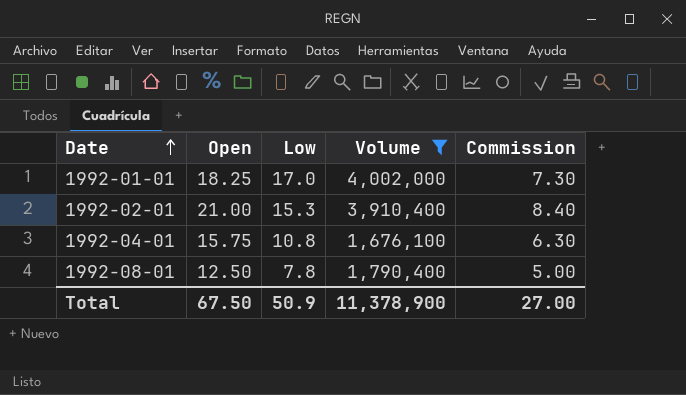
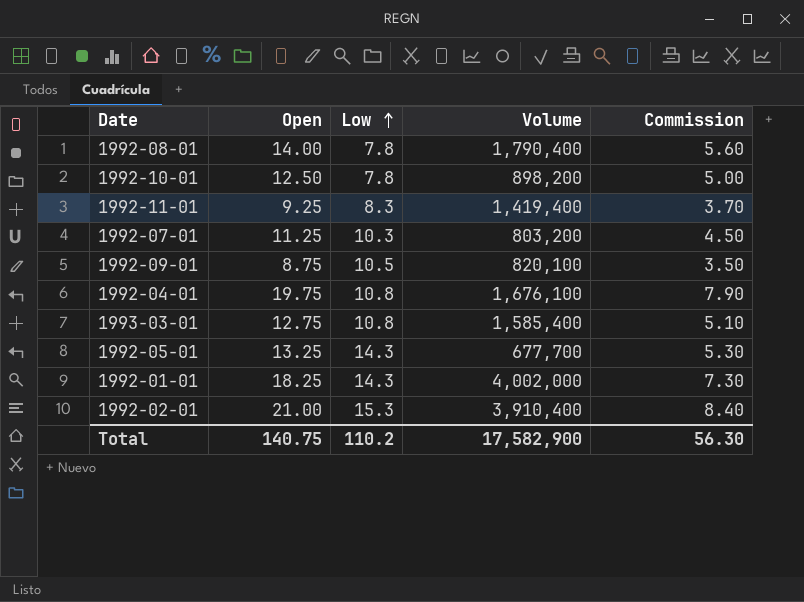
filter: Volume >= 1,676,100 -> none
row order: Date ascending -> Low ascending
1992-08-01 | Open: 12.50 -> 14.00
1992-08-01 | Commission: 5.00 -> 5.60
1992-04-01 | Open: 15.75 -> 19.75
1992-04-01 | Commission: 6.30 -> 7.90
1992-01-01 | Low: 17.0 -> 14.3
Total | Open: 67.50 -> 140.75
Total | Low: 50.9 -> 110.2
Total | Volume: 11,378,900 -> 17,582,900
Total | Commission: 27.00 -> 56.30

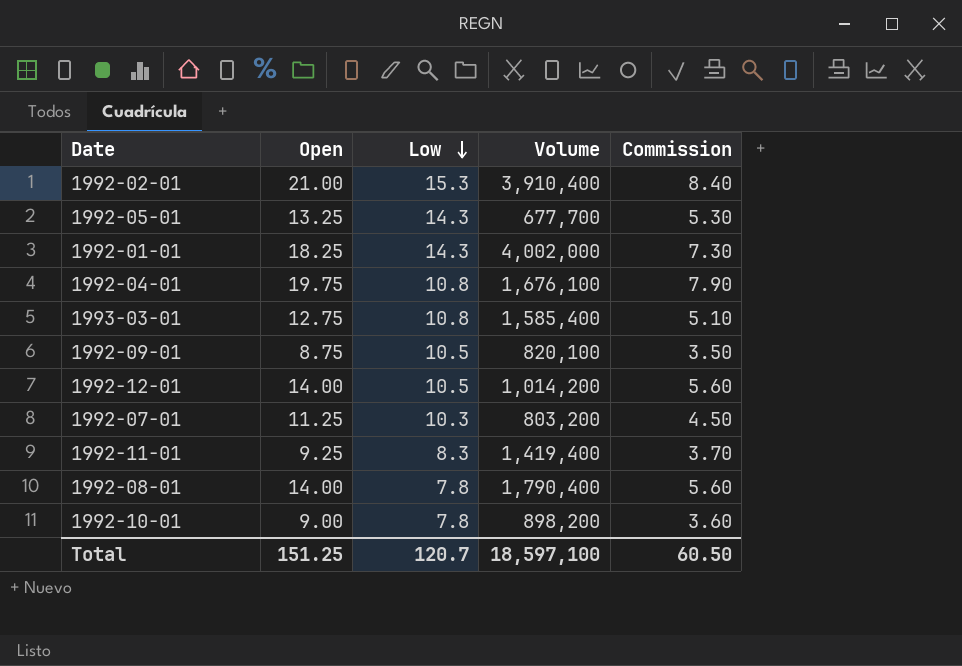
row order: Low ascending -> Low descending
row 1992-12-01: none -> 14.00 | 10.5 | 1,014,200 | 5.60
1992-10-01 | Open: 12.50 -> 9.00
1992-10-01 | Commission: 5.00 -> 3.60
Total | Open: 140.75 -> 151.25
Total | Low: 110.2 -> 120.7
Total | Volume: 17,582,900 -> 18,597,100
Total | Commission: 56.30 -> 60.50

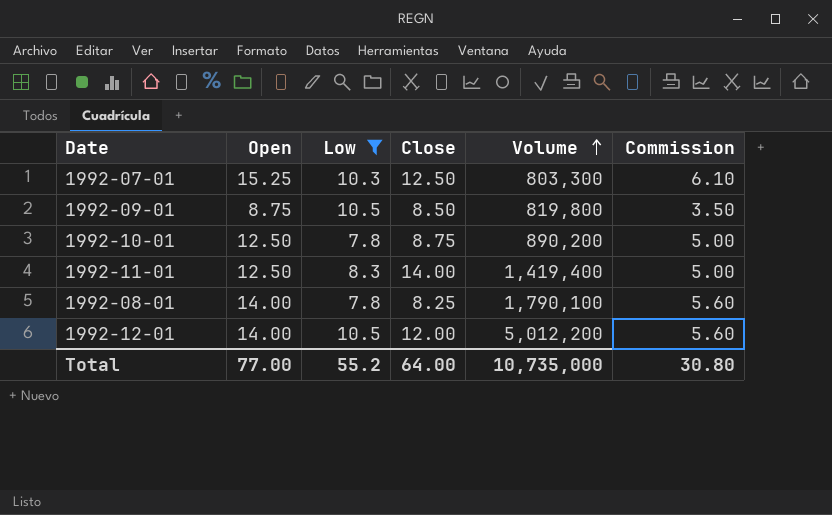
filter: none -> Low <= 10.5
row order: Low descending -> Volume ascending
column Close | position: none -> 4
1992-07-01 | Open: 11.25 -> 15.25
1992-07-01 | Volume: 803,200 -> 803,300
1992-07-01 | Commission: 4.50 -> 6.10
1992-09-01 | Volume: 820,100 -> 819,800
1992-10-01 | Open: 9.00 -> 12.50
1992-10-01 | Volume: 898,200 -> 890,200
1992-10-01 | Commission: 3.60 -> 5.00
1992-11-01 | Open: 9.25 -> 12.50
1992-11-01 | Commission: 3.70 -> 5.00
1992-08-01 | Volume: 1,790,400 -> 1,790,100
1992-12-01 | Volume: 1,014,200 -> 5,012,200
Total | Open: 151.25 -> 77.00
Total | Low: 120.7 -> 55.2
Total | Volume: 18,597,100 -> 10,735,000
Total | Commission: 60.50 -> 30.80

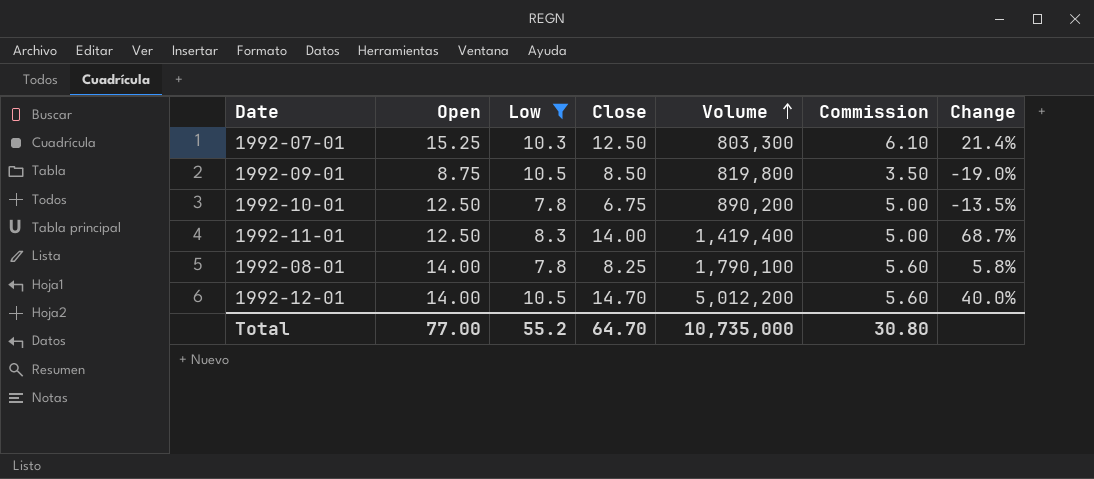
column Change | formula: none -> ([Close] - [Low]) / [Low]
1992-10-01 | Close: 8.75 -> 6.75
1992-12-01 | Close: 12.00 -> 14.70
Total | Close: 64.00 -> 64.70

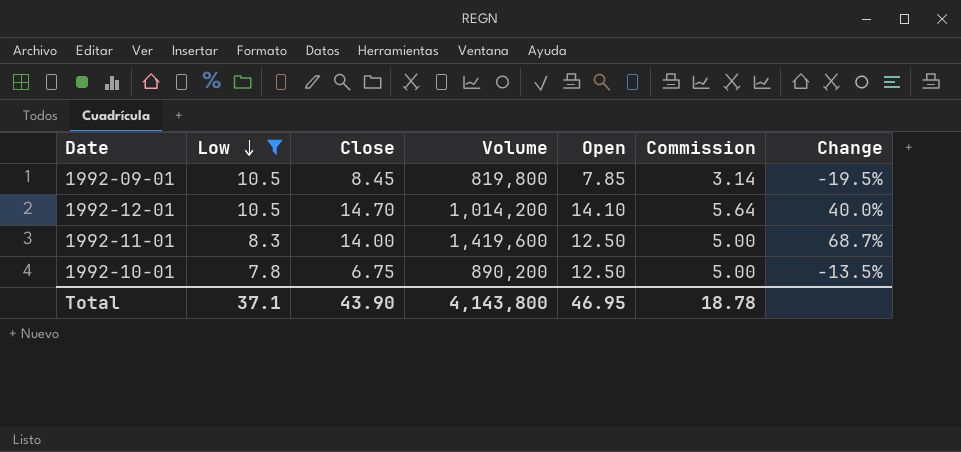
row order: Volume ascending -> Low descending
column Open | position: 2 -> 5
row 1992-07-01: 15.25 | 10.3 | 12.50 | 803,300 | 6.10 | 21.4% -> none
row 1992-08-01: 14.00 | 7.8 | 8.25 | 1,790,100 | 5.60 | 5.8% -> none
1992-09-01 | Close: 8.50 -> 8.45
1992-09-01 | Open: 8.75 -> 7.85
1992-09-01 | Commission: 3.50 -> 3.14
1992-09-01 | Change: -19.0% -> -19.5%
1992-12-01 | Volume: 5,012,200 -> 1,014,200
1992-12-01 | Open: 14.00 -> 14.10
1992-12-01 | Commission: 5.60 -> 5.64
1992-11-01 | Volume: 1,419,400 -> 1,419,600
Total | Low: 55.2 -> 37.1
Total | Close: 64.70 -> 43.90
Total | Volume: 10,735,000 -> 4,143,800
Total | Open: 77.00 -> 46.95
Total | Commission: 30.80 -> 18.78

